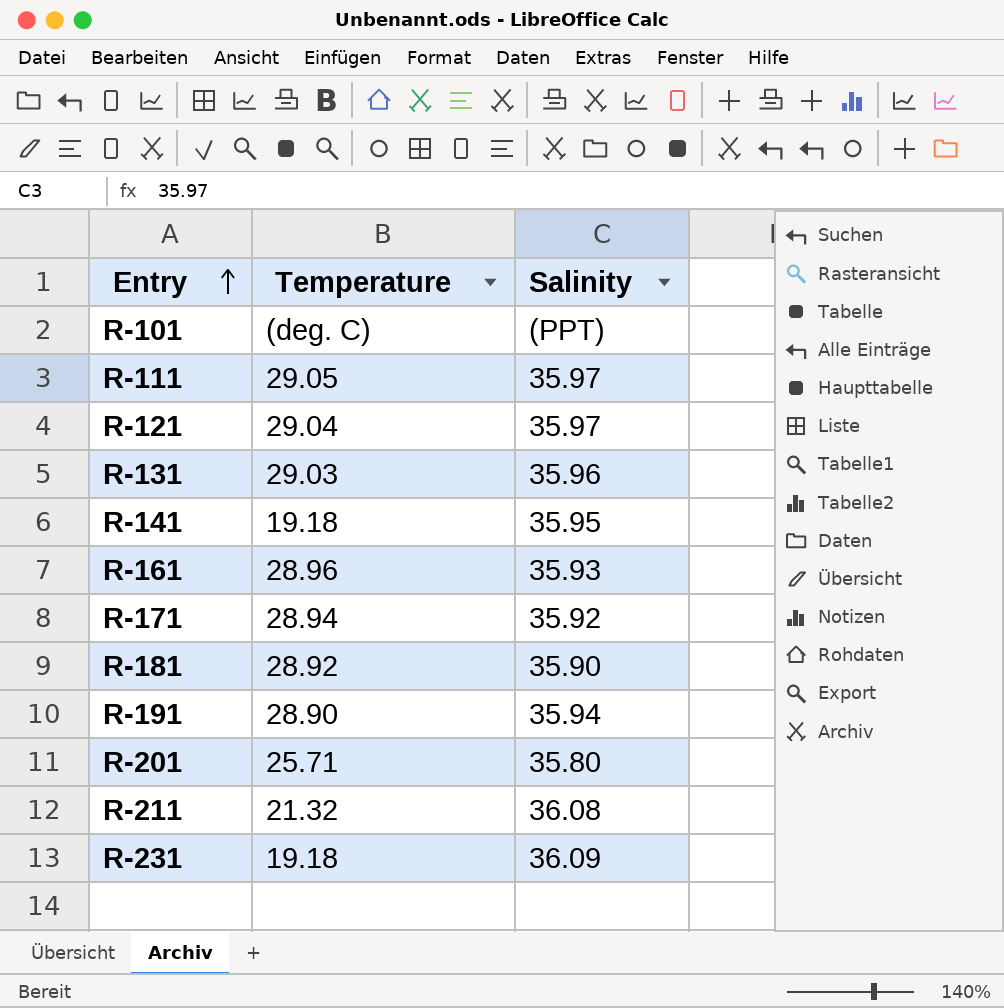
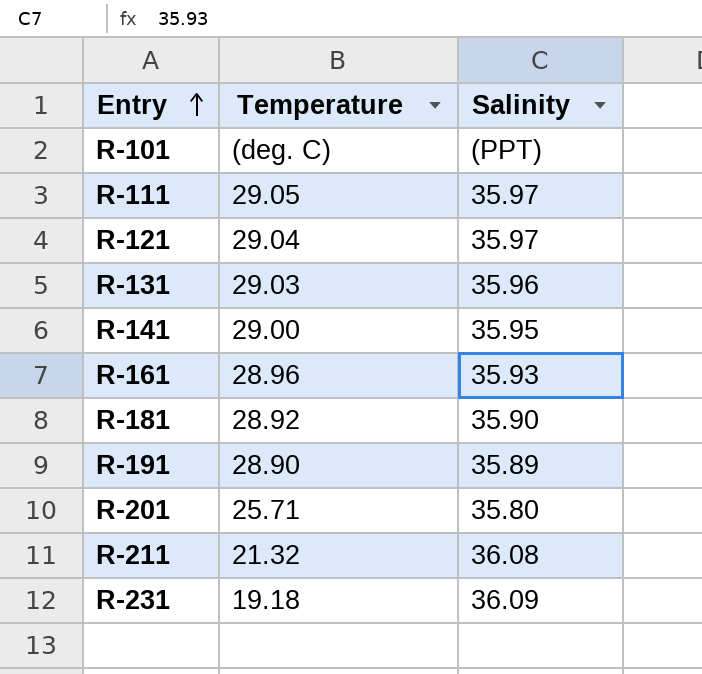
row R-171: 28.94 | 35.92 -> none
R-141 | Temperature: 19.18 -> 29.00
R-191 | Salinity: 35.94 -> 35.89

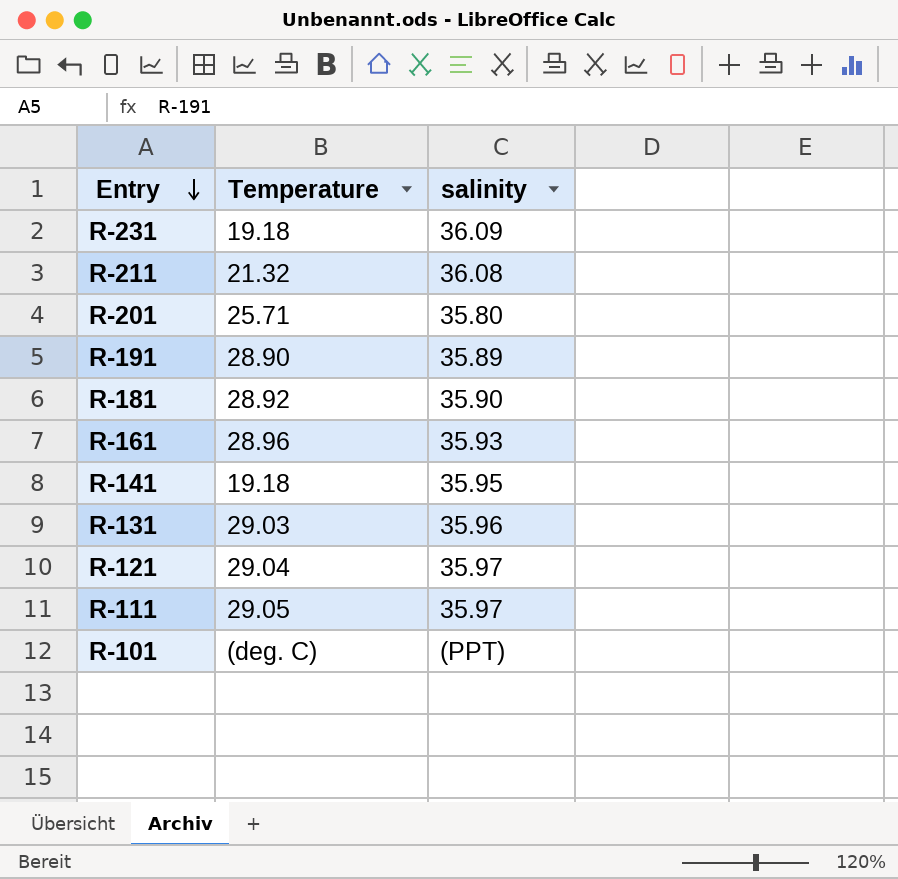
row order: Entry ascending -> Entry descending
column name: Salinity -> salinity
R-141 | Temperature: 29.00 -> 19.18

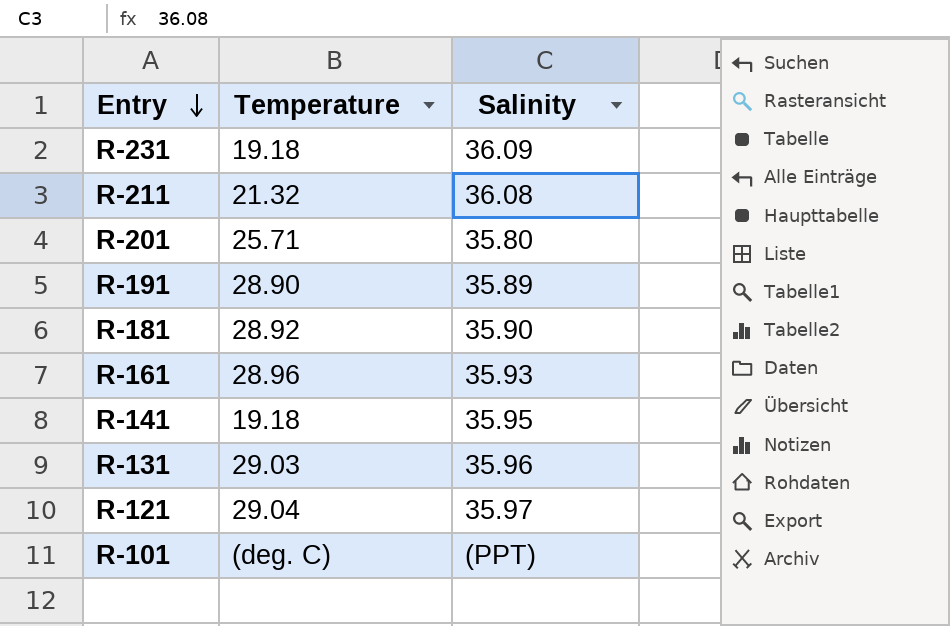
column name: salinity -> Salinity
row R-111: 29.05 | 35.97 -> none

